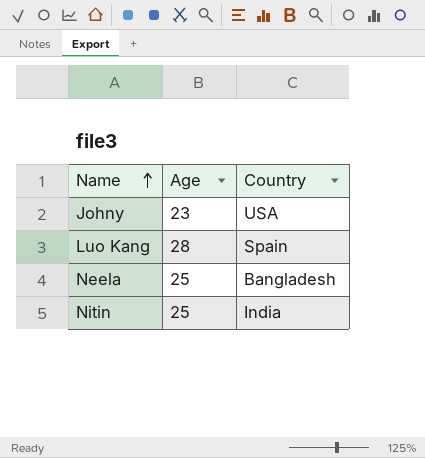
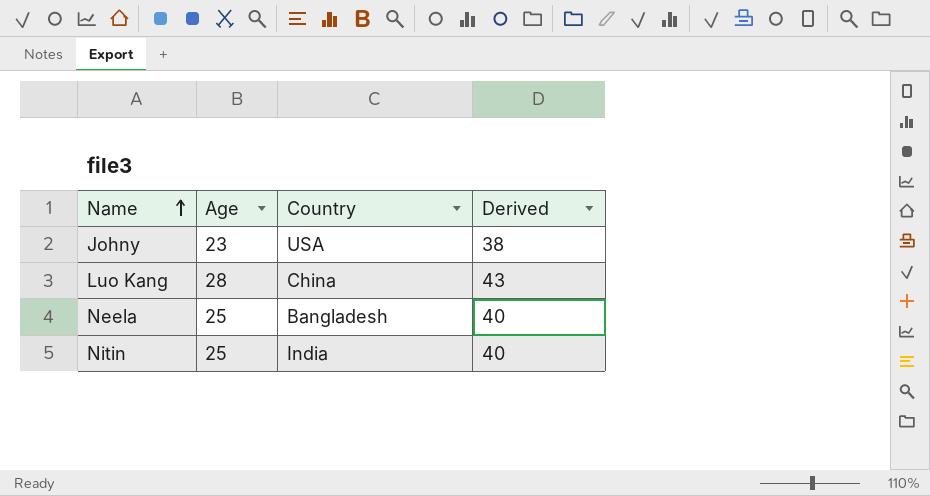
column Derived | formula: none -> [Age] + 15
Luo Kang | Country: Spain -> China

